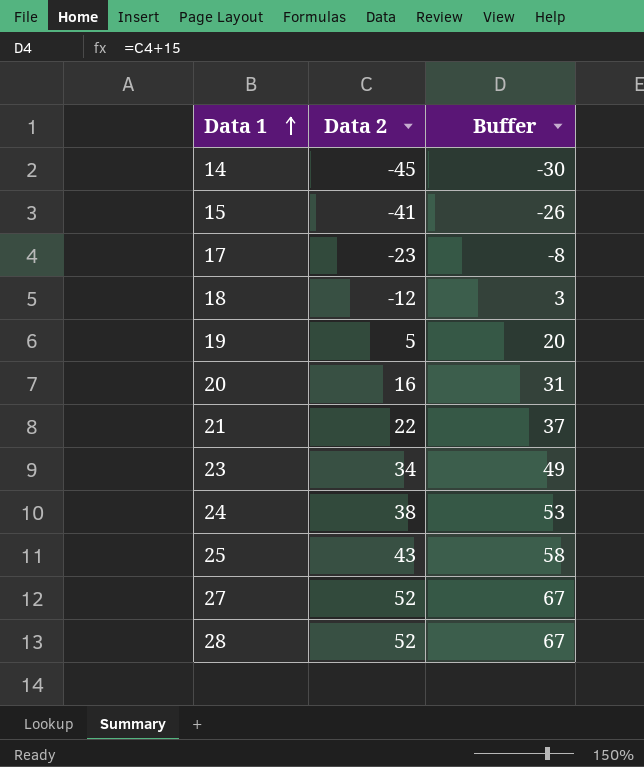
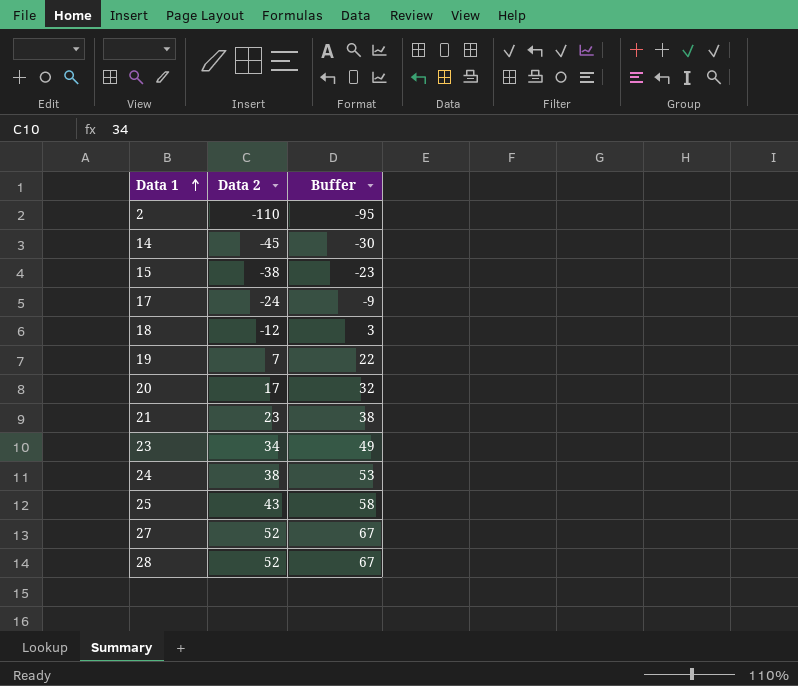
row 2: none -> -110 | -95
15 | Data 2: -41 -> -38
15 | Buffer: -26 -> -23
17 | Data 2: -23 -> -24
17 | Buffer: -8 -> -9
19 | Data 2: 5 -> 7
19 | Buffer: 20 -> 22
20 | Data 2: 16 -> 17
20 | Buffer: 31 -> 32
21 | Data 2: 22 -> 23
21 | Buffer: 37 -> 38

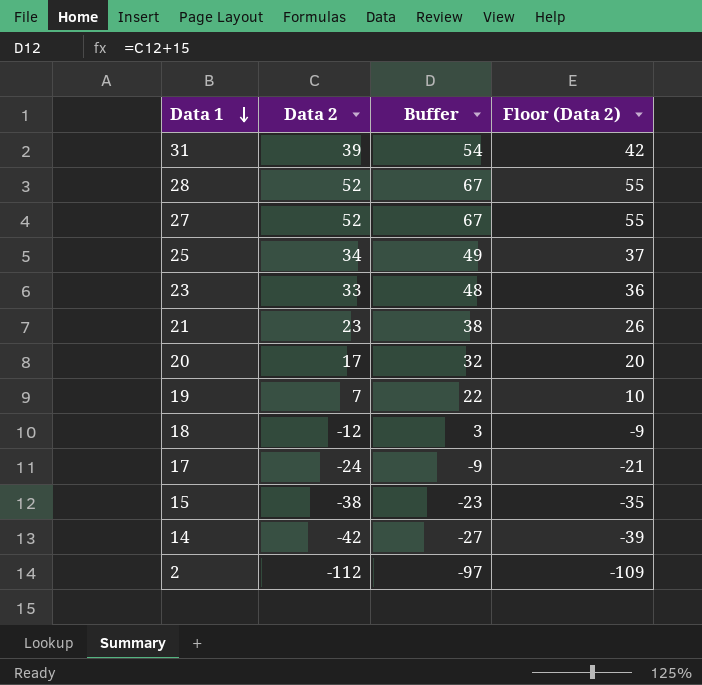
row order: Data 1 ascending -> Data 1 descending
column Floor (Data 2) | formula: none -> [Data 2] + 3
row 24: 38 | 53 -> none
row 31: none -> 39 | 54 | 42
25 | Data 2: 43 -> 34
25 | Buffer: 58 -> 49
23 | Data 2: 34 -> 33
23 | Buffer: 49 -> 48
14 | Data 2: -45 -> -42
14 | Buffer: -30 -> -27
2 | Data 2: -110 -> -112
2 | Buffer: -95 -> -97

